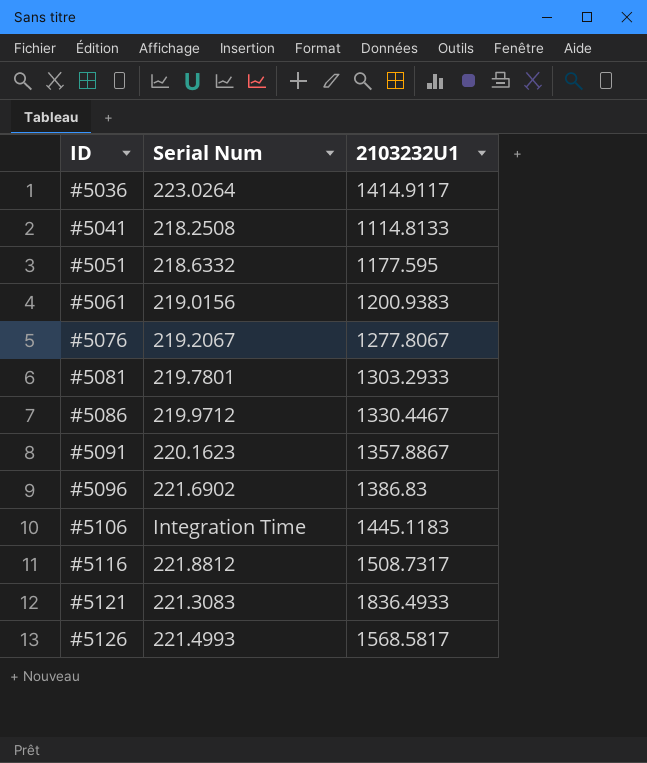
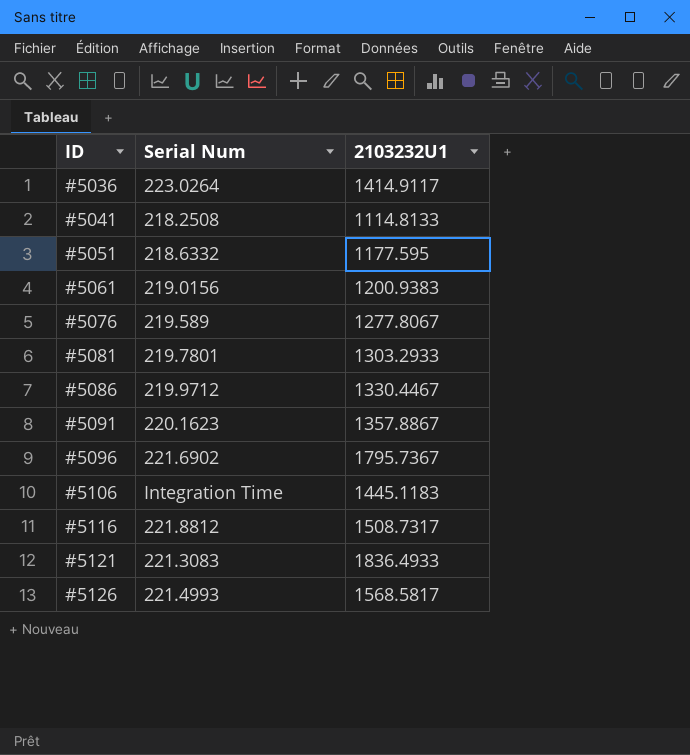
#5076 | Serial Num: 219.2067 -> 219.589
#5096 | 2103232U1: 1386.83 -> 1795.7367

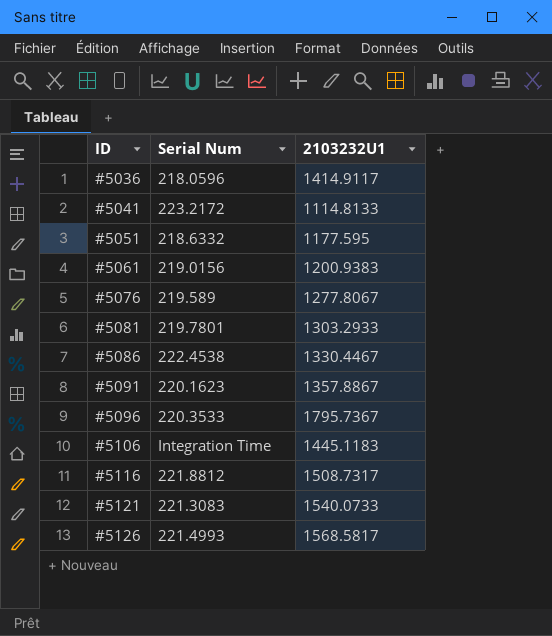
#5036 | Serial Num: 223.0264 -> 218.0596
#5041 | Serial Num: 218.2508 -> 223.2172
#5086 | Serial Num: 219.9712 -> 222.4538
#5096 | Serial Num: 221.6902 -> 220.3533
#5121 | 2103232U1: 1836.4933 -> 1540.0733

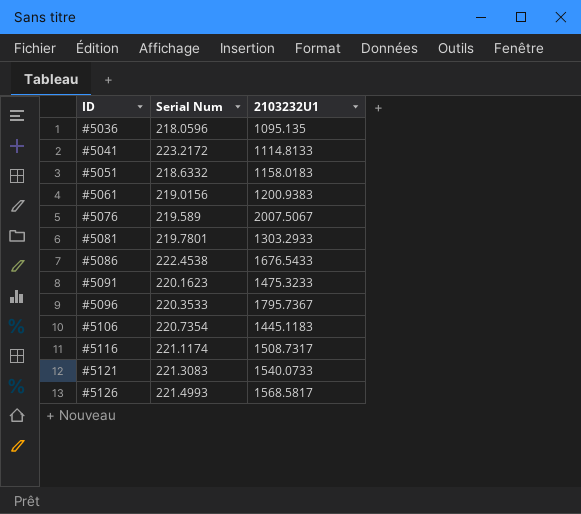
#5036 | 2103232U1: 1414.9117 -> 1095.135
#5051 | 2103232U1: 1177.595 -> 1158.0183
#5076 | 2103232U1: 1277.8067 -> 2007.5067
#5086 | 2103232U1: 1330.4467 -> 1676.5433
#5091 | 2103232U1: 1357.8867 -> 1475.3233
#5106 | Serial Num: Integration Time -> 220.7354
#5116 | Serial Num: 221.8812 -> 221.1174

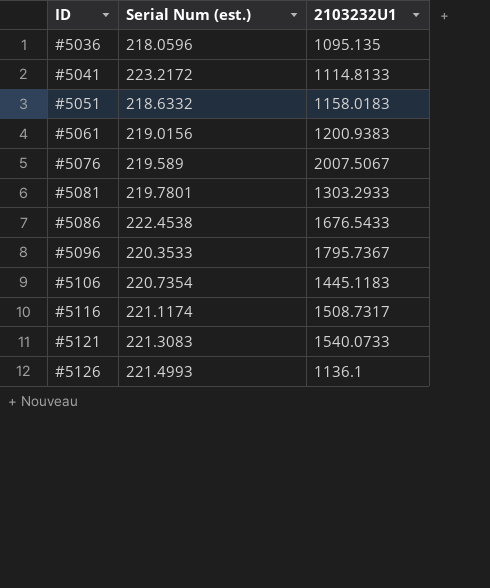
column name: Serial Num -> Serial Num (est.)
row #5091: 220.1623 | 1475.3233 -> none
#5126 | 2103232U1: 1568.5817 -> 1136.1

